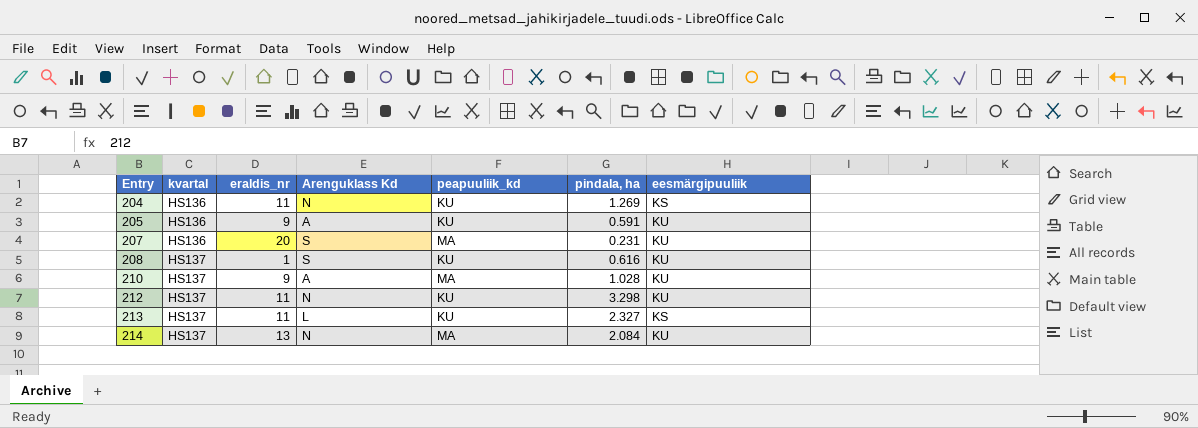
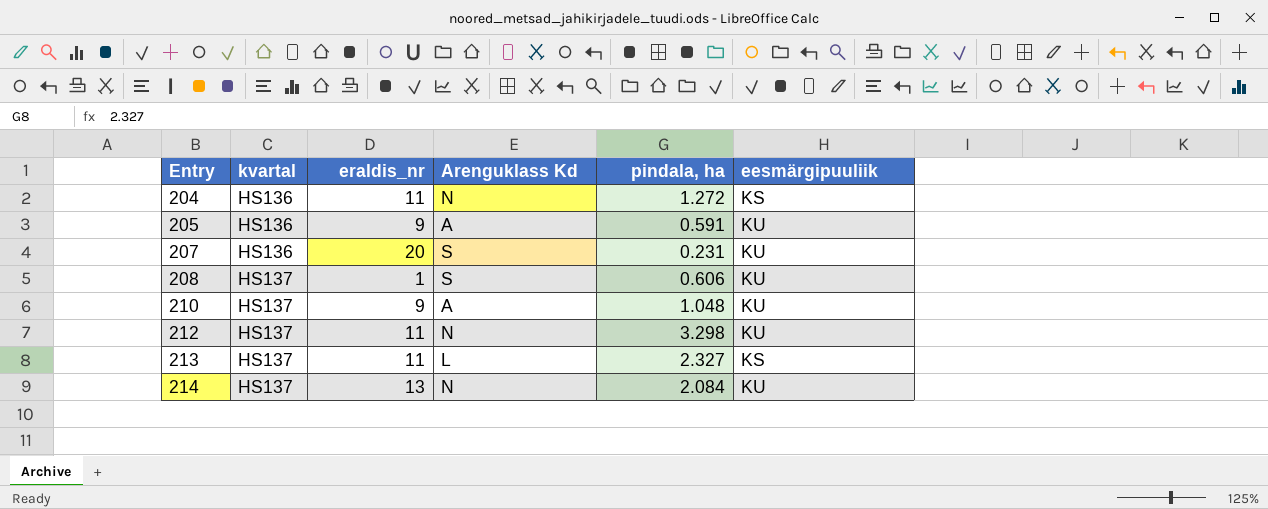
column peapuuliik_kd | position: 5 -> none
204 | pindala, ha: 1.269 -> 1.272
208 | pindala, ha: 0.616 -> 0.606
210 | pindala, ha: 1.028 -> 1.048

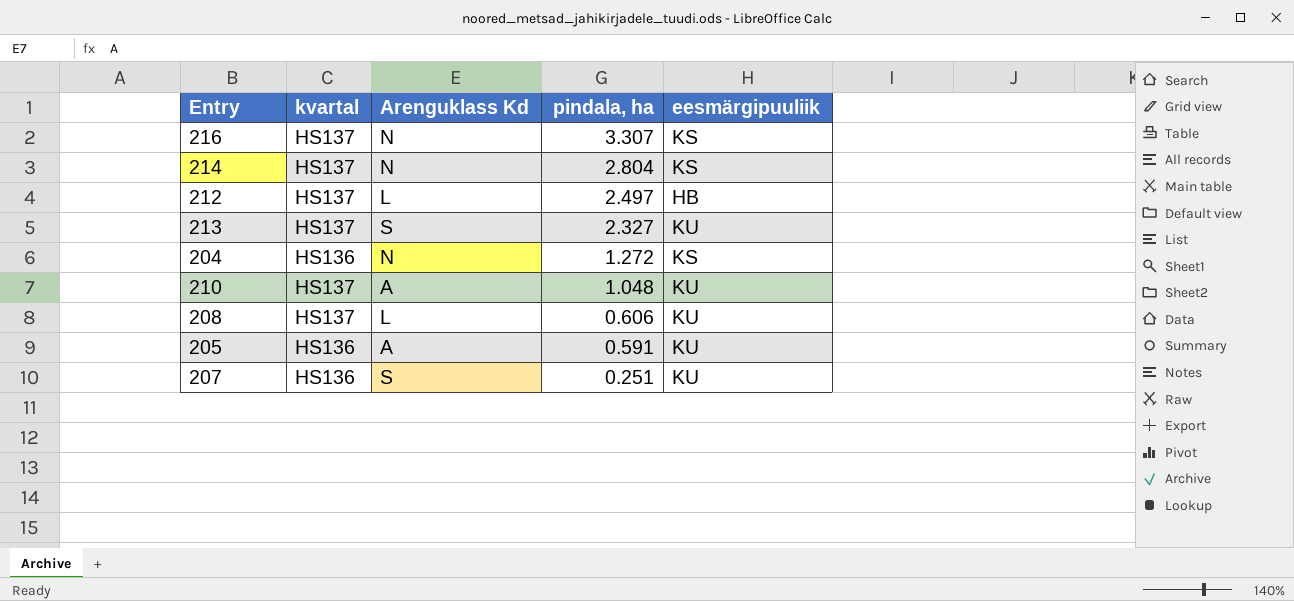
row order: Entry ascending -> pindala, ha descending
column eraldis_nr | position: 3 -> none
row 216: none -> HS137 | N | 3.307 | KS
214 | pindala, ha: 2.084 -> 2.804
214 | eesmärgipuuliik: KU -> KS
212 | Arenguklass Kd: N -> L
212 | pindala, ha: 3.298 -> 2.497
212 | eesmärgipuuliik: KU -> HB
213 | Arenguklass Kd: L -> S
213 | eesmärgipuuliik: KS -> KU
208 | Arenguklass Kd: S -> L
207 | pindala, ha: 0.231 -> 0.251

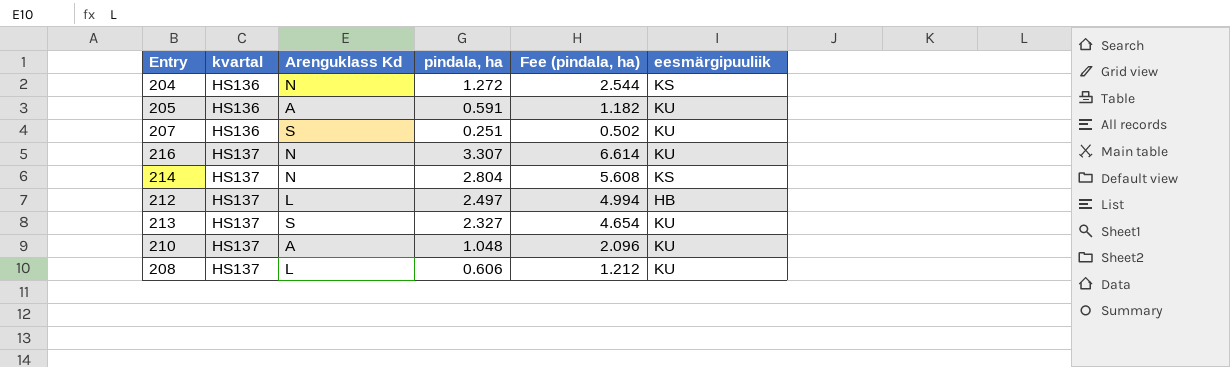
row order: pindala, ha descending -> kvartal ascending
column Fee (pindala, ha) | formula: none -> [pindala, ha] * 2
216 | eesmärgipuuliik: KS -> KU

